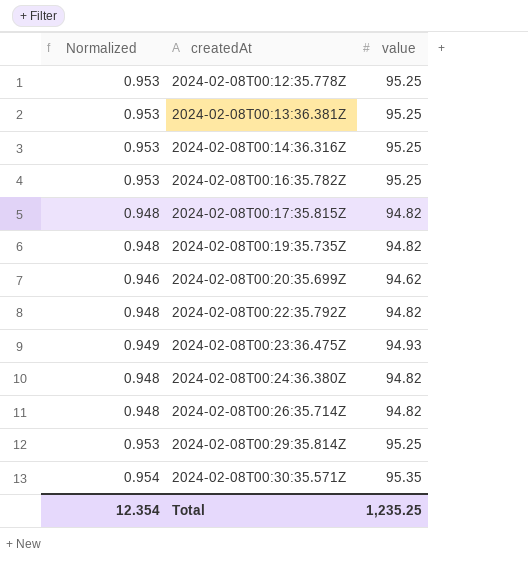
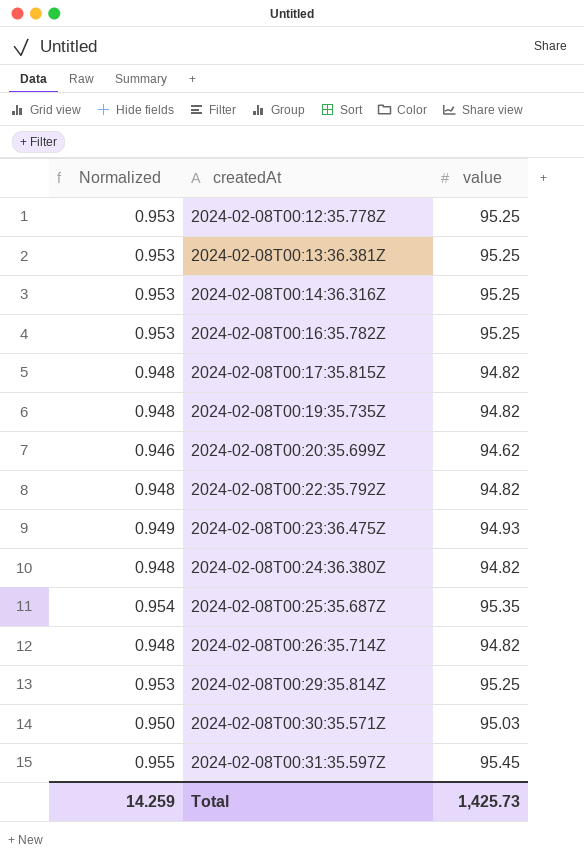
row 2024-02-08T00:25:35.687Z: none -> 0.954 | 95.35
2024-02-08T00:30:35.571Z | Normalized: 0.954 -> 0.950
2024-02-08T00:30:35.571Z | value: 95.35 -> 95.03
row 2024-02-08T00:31:35.597Z: none -> 0.955 | 95.45
Total | Normalized: 12.354 -> 14.259
Total | value: 1,235.25 -> 1,425.73

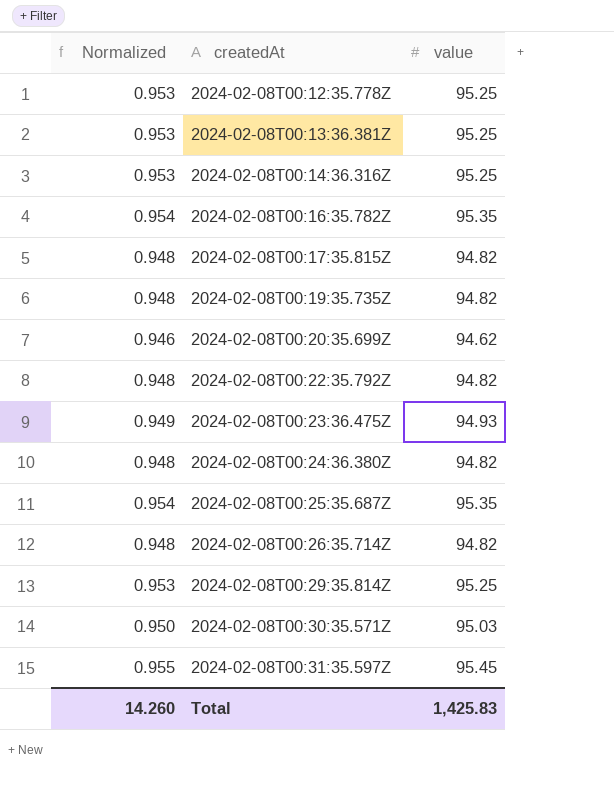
2024-02-08T00:16:35.782Z | Normalized: 0.953 -> 0.954
2024-02-08T00:16:35.782Z | value: 95.25 -> 95.35
Total | Normalized: 14.259 -> 14.260
Total | value: 1,425.73 -> 1,425.83

